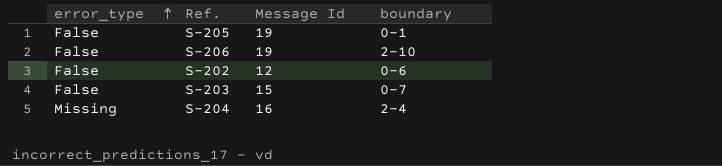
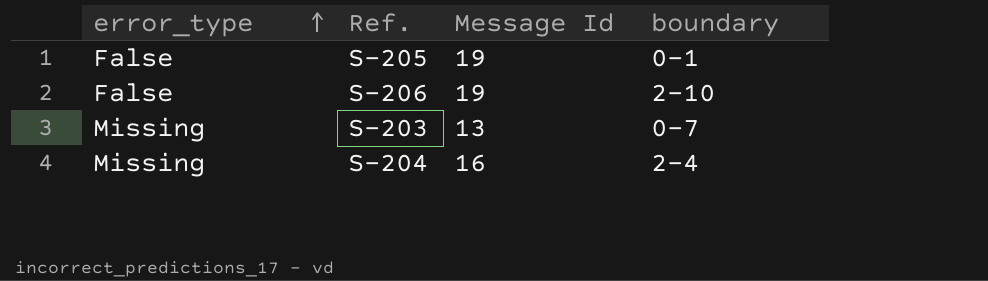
row S-202: False | 12 | 0-6 -> none
S-203 | error_type: False -> Missing
S-203 | Message Id: 15 -> 13

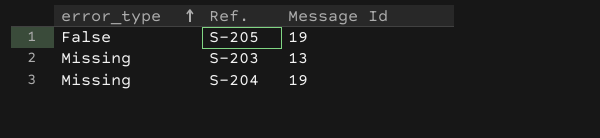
column boundary | position: 4 -> none
row S-206: False | 19 | 2-10 -> none
S-204 | Message Id: 16 -> 19

